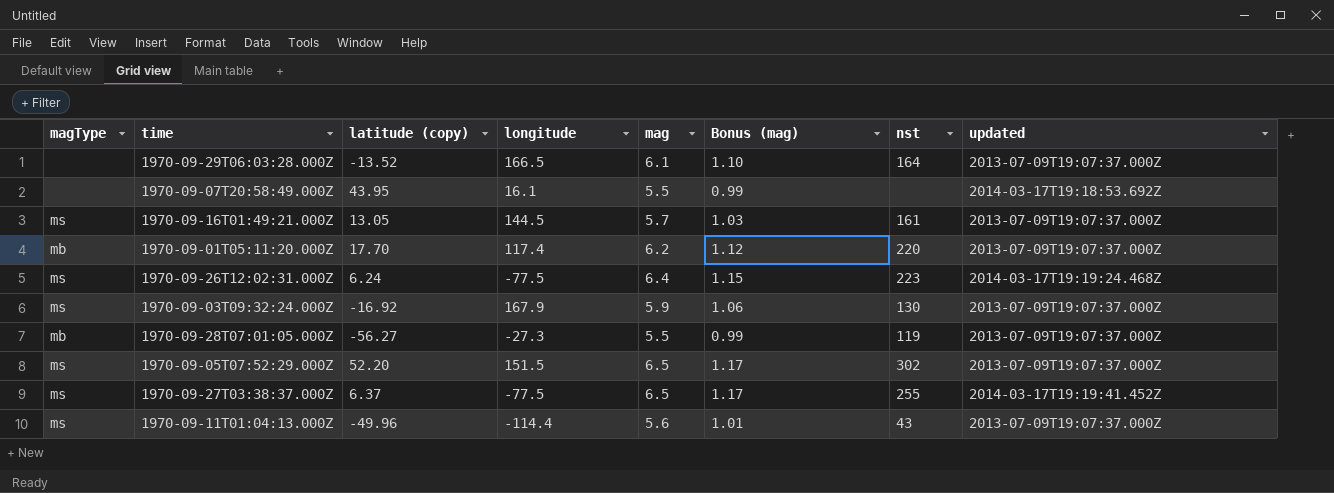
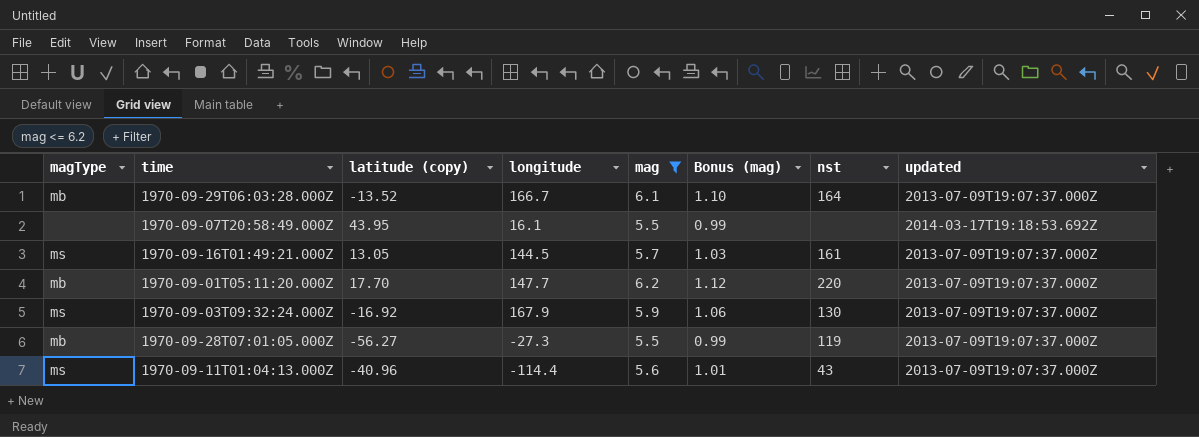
filter: none -> mag <= 6.2
1970-09-29T06:03:28.000Z | magType: none -> mb
1970-09-29T06:03:28.000Z | longitude: 166.5 -> 166.7
1970-09-01T05:11:20.000Z | longitude: 117.4 -> 147.7
1970-09-11T01:04:13.000Z | latitude (copy): -49.96 -> -40.96

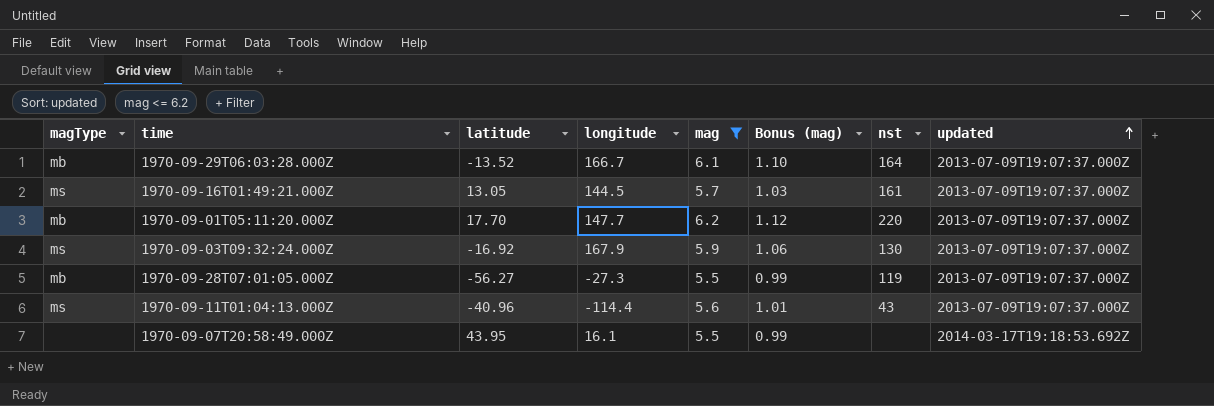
row order: none -> updated ascending
column name: latitude (copy) -> latitude

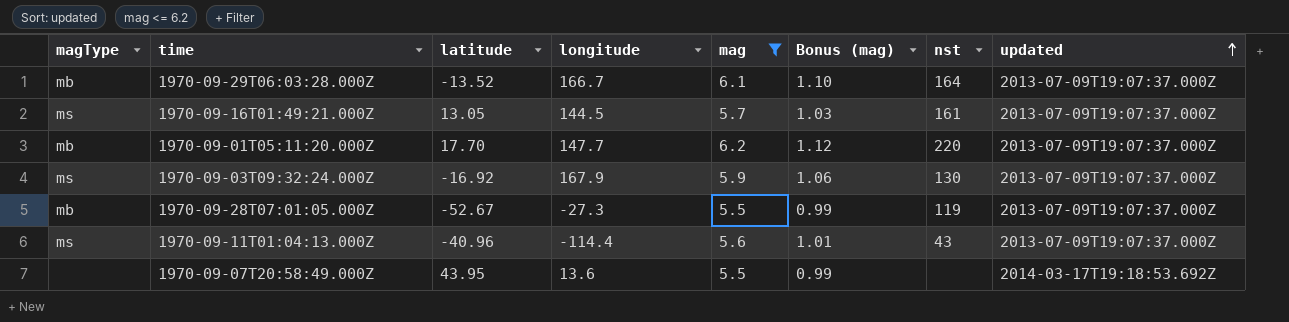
1970-09-28T07:01:05.000Z | latitude: -56.27 -> -52.67
1970-09-07T20:58:49.000Z | longitude: 16.1 -> 13.6

